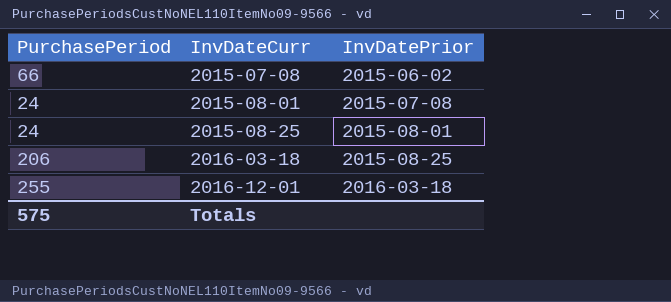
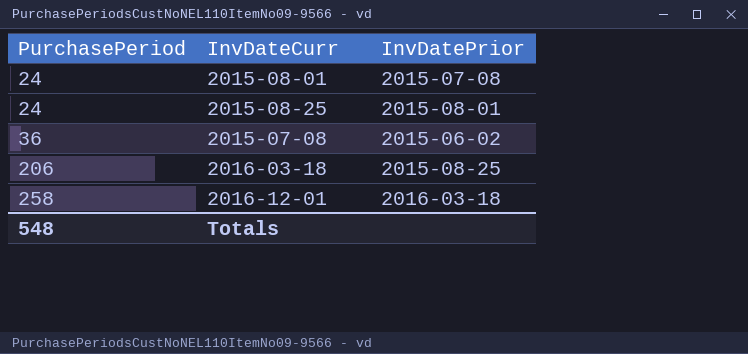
row order: InvDateCurr ascending -> PurchasePeriod ascending
2015-07-08 | PurchasePeriod: 66 -> 36
2016-12-01 | PurchasePeriod: 255 -> 258
Totals | PurchasePeriod: 575 -> 548

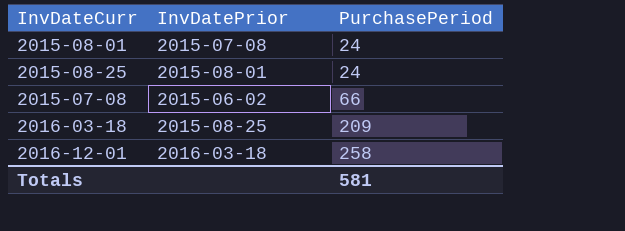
column PurchasePeriod | position: 1 -> 3
2015-07-08 | PurchasePeriod: 36 -> 66
2016-03-18 | PurchasePeriod: 206 -> 209
Totals | PurchasePeriod: 548 -> 581

